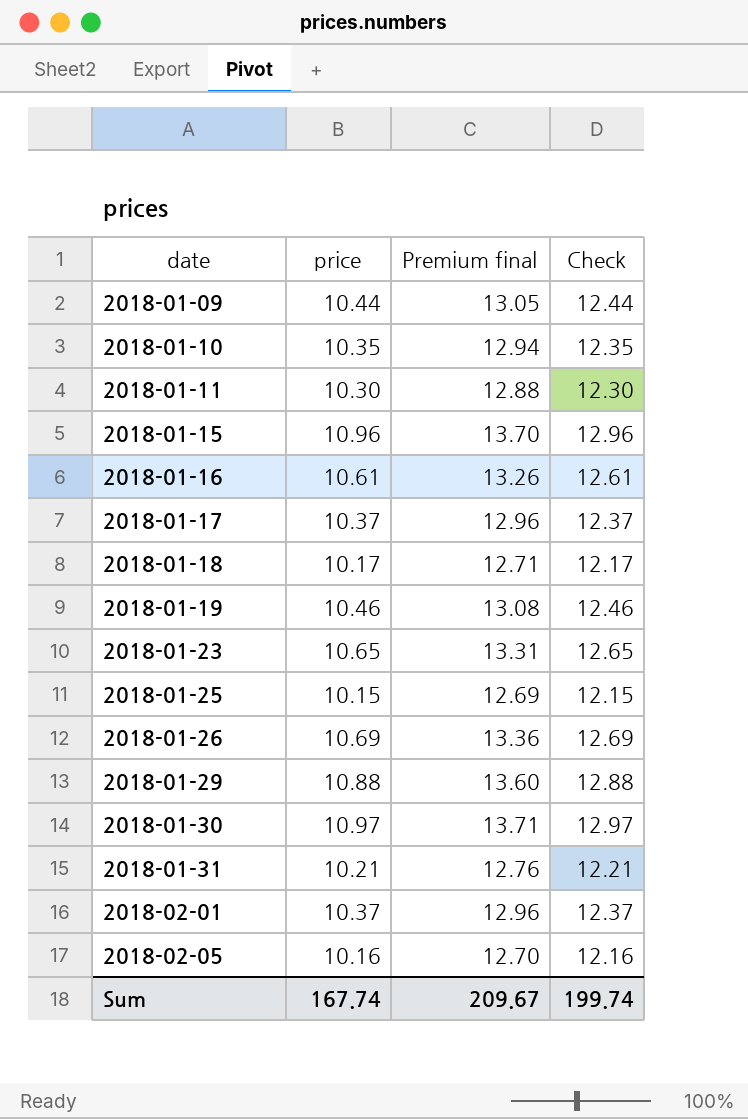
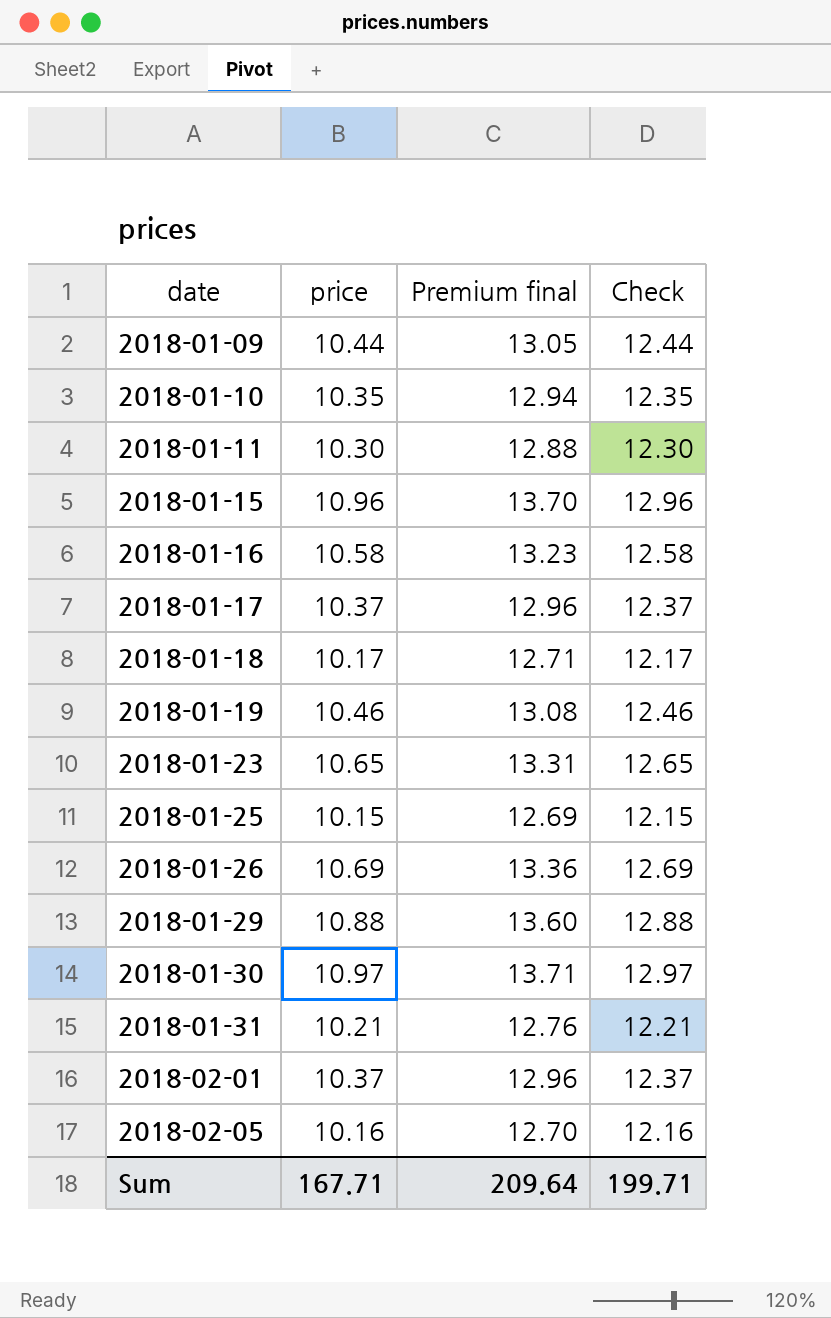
2018-01-16 | price: 10.61 -> 10.58
2018-01-16 | Premium final: 13.26 -> 13.23
2018-01-16 | Check: 12.61 -> 12.58
Sum | price: 167.74 -> 167.71
Sum | Premium final: 209.67 -> 209.64
Sum | Check: 199.74 -> 199.71

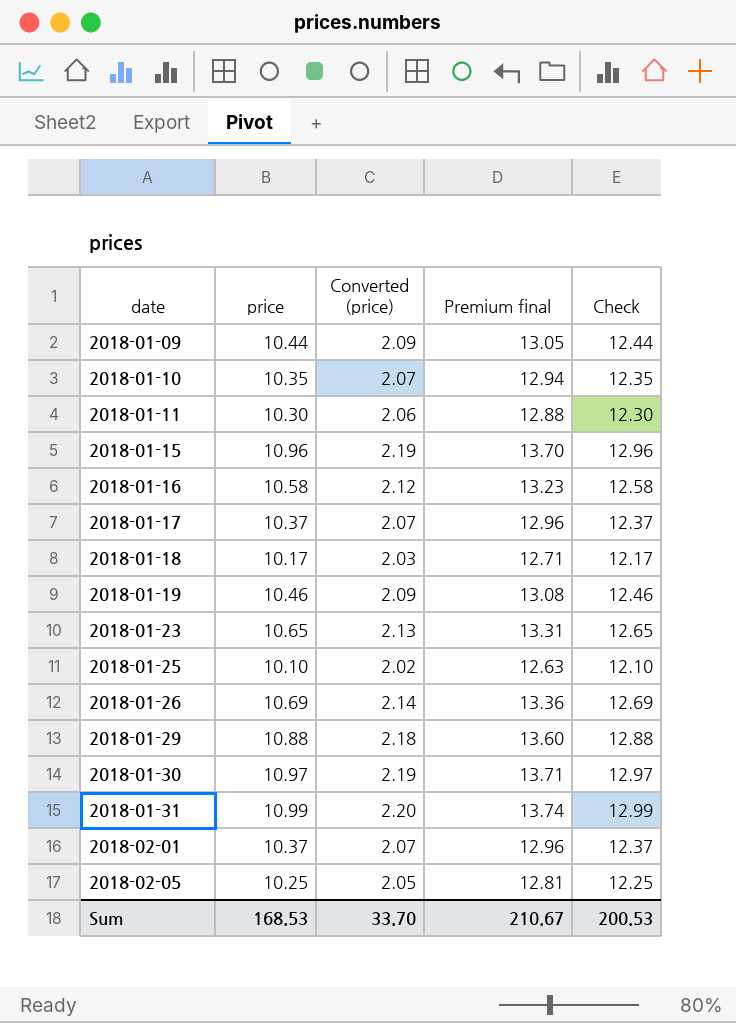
column Converted (price) | formula: none -> [price] * 0.2
2018-01-25 | price: 10.15 -> 10.10
2018-01-25 | Premium final: 12.69 -> 12.63
2018-01-25 | Check: 12.15 -> 12.10
2018-01-31 | price: 10.21 -> 10.99
2018-01-31 | Premium final: 12.76 -> 13.74
2018-01-31 | Check: 12.21 -> 12.99
2018-02-05 | price: 10.16 -> 10.25
2018-02-05 | Premium final: 12.70 -> 12.81
2018-02-05 | Check: 12.16 -> 12.25
Sum | price: 167.71 -> 168.53
Sum | Premium final: 209.64 -> 210.67
Sum | Check: 199.71 -> 200.53

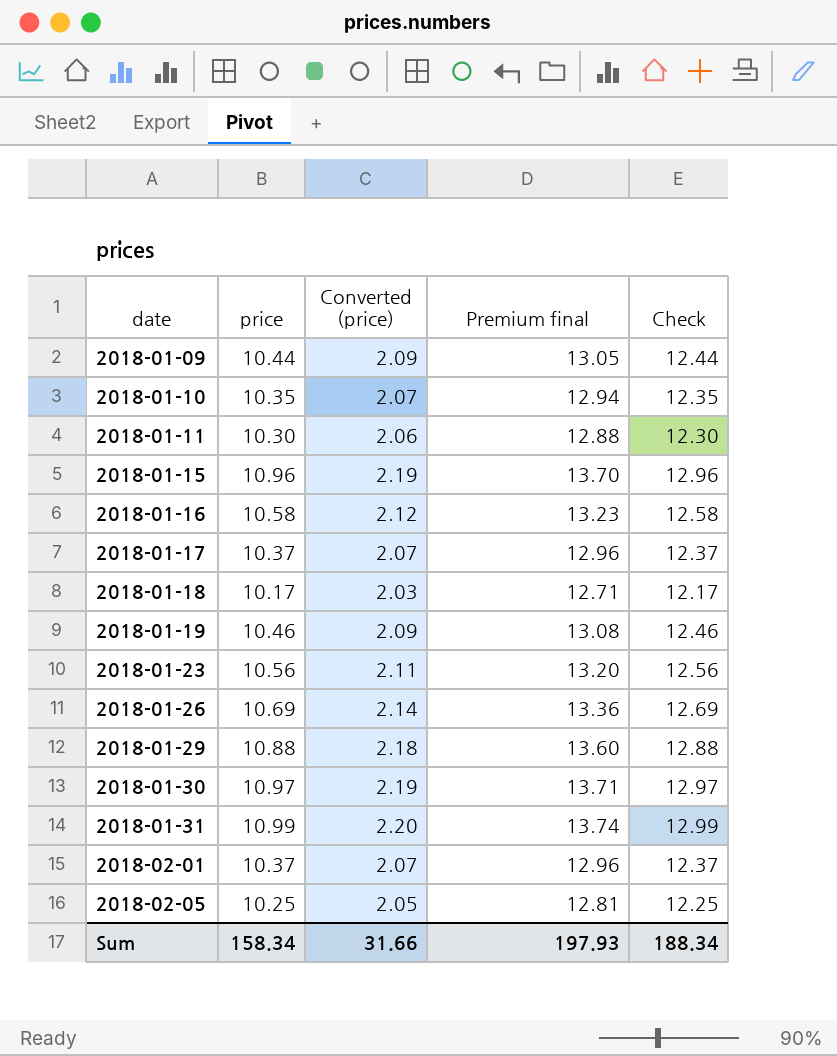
row 2018-01-25: 10.10 | 2.02 | 12.63 | 12.10 -> none
2018-01-23 | price: 10.65 -> 10.56
2018-01-23 | Converted (price): 2.13 -> 2.11
2018-01-23 | Premium final: 13.31 -> 13.20
2018-01-23 | Check: 12.65 -> 12.56
Sum | price: 168.53 -> 158.34
Sum | Converted (price): 33.70 -> 31.66
Sum | Premium final: 210.67 -> 197.93
Sum | Check: 200.53 -> 188.34

